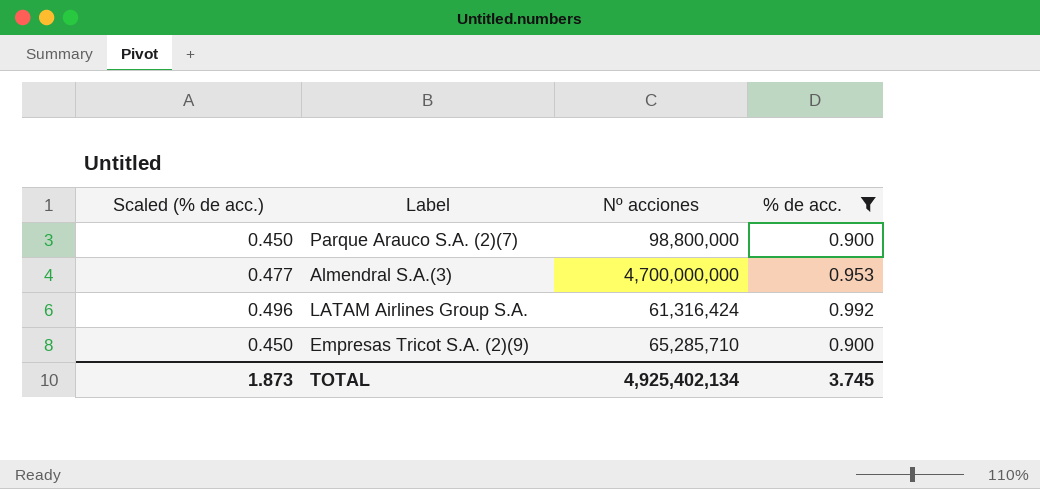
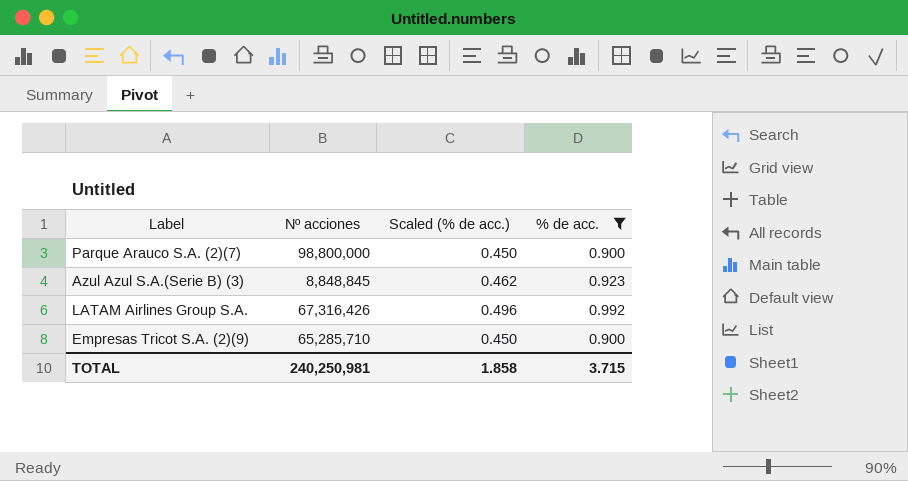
column Scaled (% de acc.) | position: 1 -> 3
row Almendral S.A.(3): 0.477 | 4,700,000,000 | 0.953 -> none
row Azul Azul S.A.(Serie B) (3): none -> 8,848,845 | 0.462 | 0.923
LATAM Airlines Group S.A. | Nº acciones: 61,316,424 -> 67,316,426
TOTAL | Nº acciones: 4,925,402,134 -> 240,250,981
TOTAL | Scaled (% de acc.): 1.873 -> 1.858
TOTAL | % de acc.: 3.745 -> 3.715

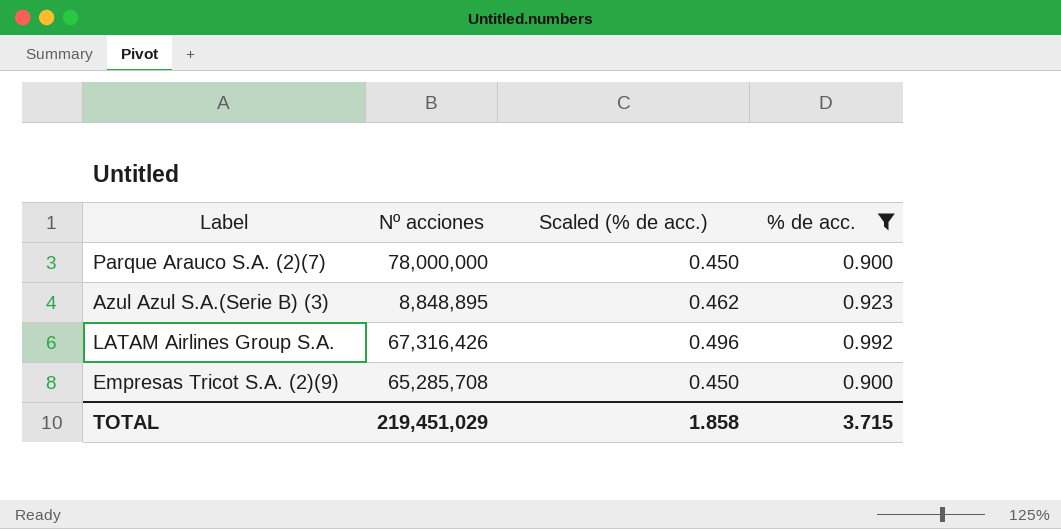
Parque Arauco S.A. (2)(7) | Nº acciones: 98,800,000 -> 78,000,000
Azul Azul S.A.(Serie B) (3) | Nº acciones: 8,848,845 -> 8,848,895
Empresas Tricot S.A. (2)(9) | Nº acciones: 65,285,710 -> 65,285,708
TOTAL | Nº acciones: 240,250,981 -> 219,451,029

